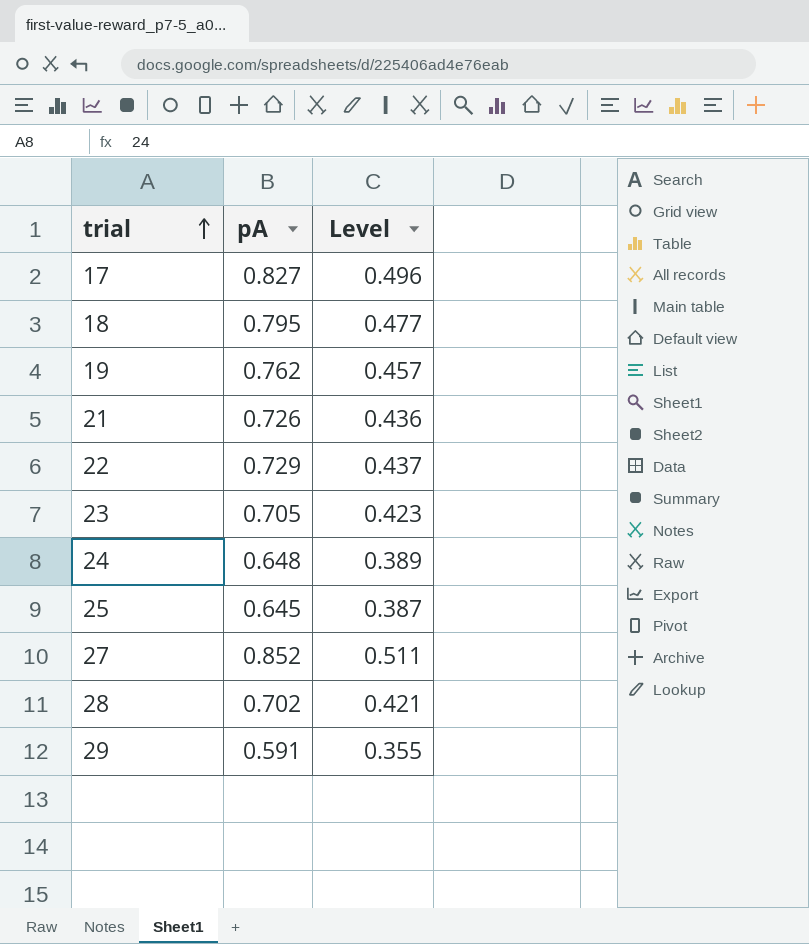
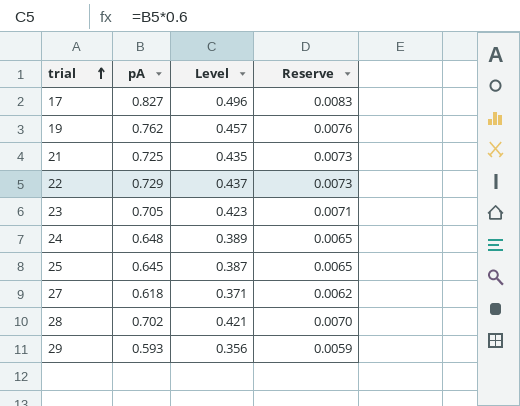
column Reserve | formula: none -> [pA] * 0.01
row 18: 0.795 | 0.477 -> none
21 | pA: 0.726 -> 0.725
21 | Level: 0.436 -> 0.435
27 | pA: 0.852 -> 0.618
27 | Level: 0.511 -> 0.371
29 | pA: 0.591 -> 0.593
29 | Level: 0.355 -> 0.356

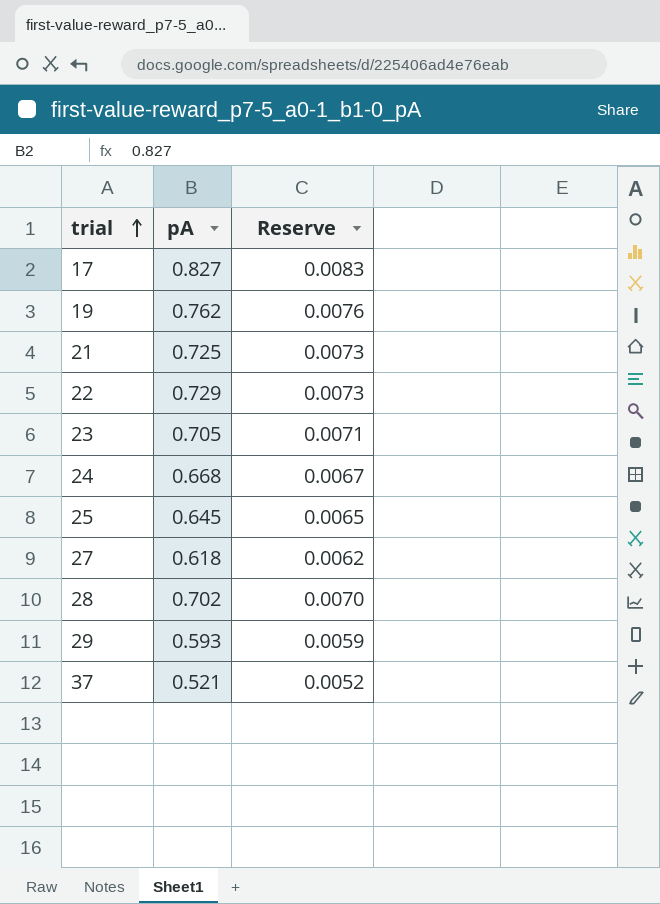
column Level | formula: [pA] * 0.6 -> none
24 | pA: 0.648 -> 0.668
24 | Reserve: 0.0065 -> 0.0067
row 37: none -> 0.521 | 0.0052

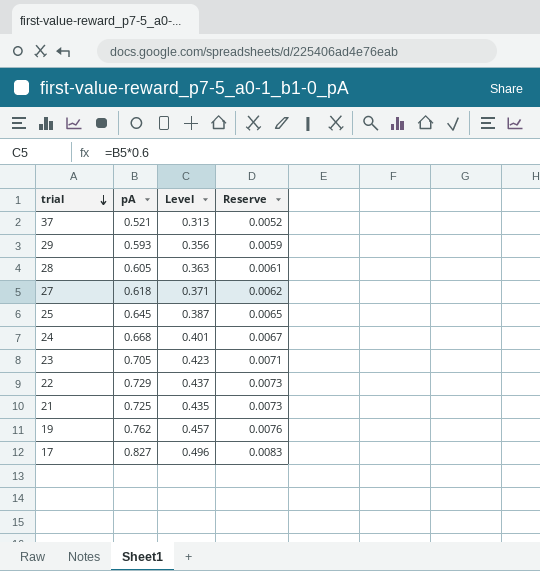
row order: trial ascending -> trial descending
column Level | formula: none -> [pA] * 0.6
28 | pA: 0.702 -> 0.605
28 | Reserve: 0.0070 -> 0.0061

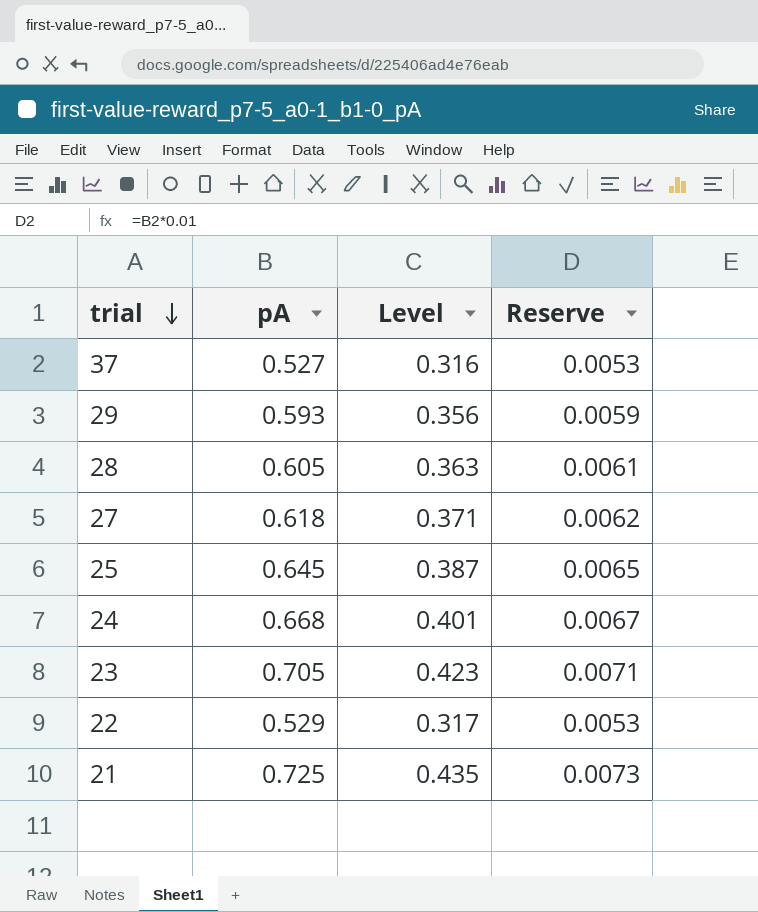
row 19: 0.762 | 0.457 | 0.0076 -> none
row 17: 0.827 | 0.496 | 0.0083 -> none
37 | pA: 0.521 -> 0.527
37 | Level: 0.313 -> 0.316
37 | Reserve: 0.0052 -> 0.0053
22 | pA: 0.729 -> 0.529
22 | Level: 0.437 -> 0.317
22 | Reserve: 0.0073 -> 0.0053

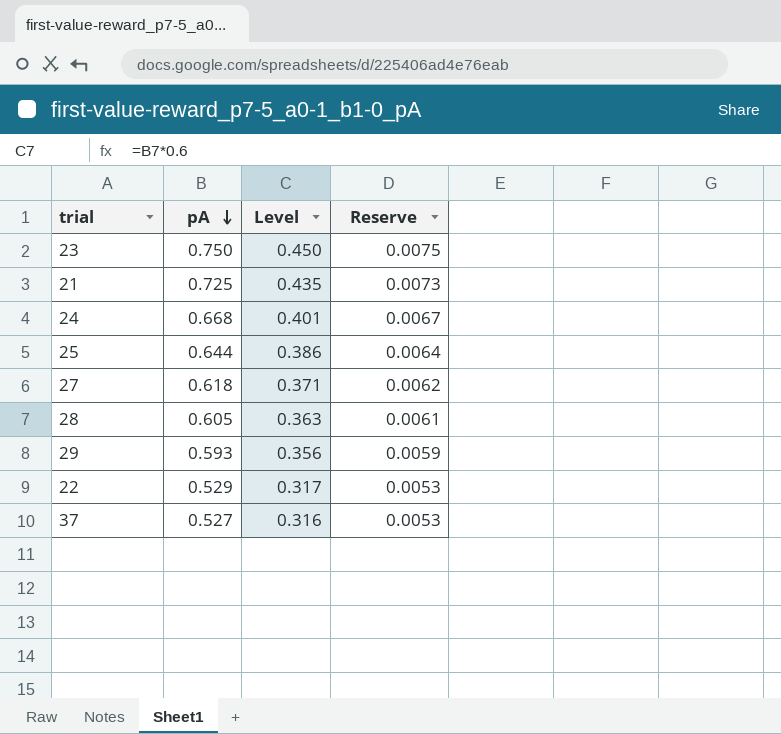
row order: trial descending -> pA descending
23 | pA: 0.705 -> 0.750
23 | Level: 0.423 -> 0.450
23 | Reserve: 0.0071 -> 0.0075
25 | pA: 0.645 -> 0.644
25 | Level: 0.387 -> 0.386
25 | Reserve: 0.0065 -> 0.0064

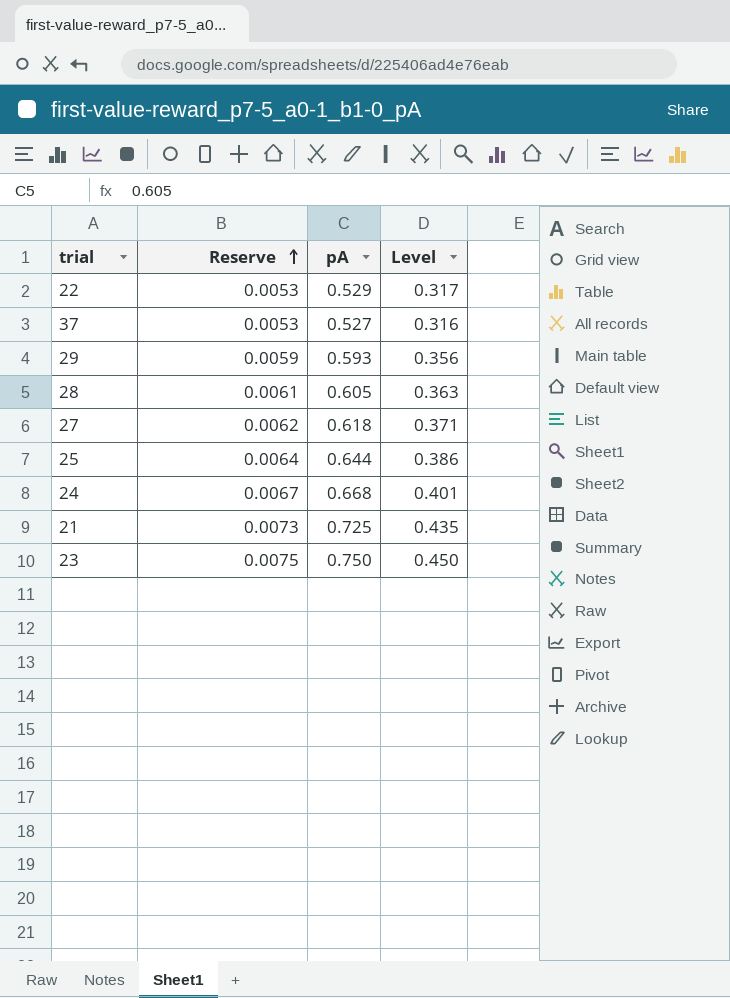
row order: pA descending -> Reserve ascending
column Reserve | position: 4 -> 2

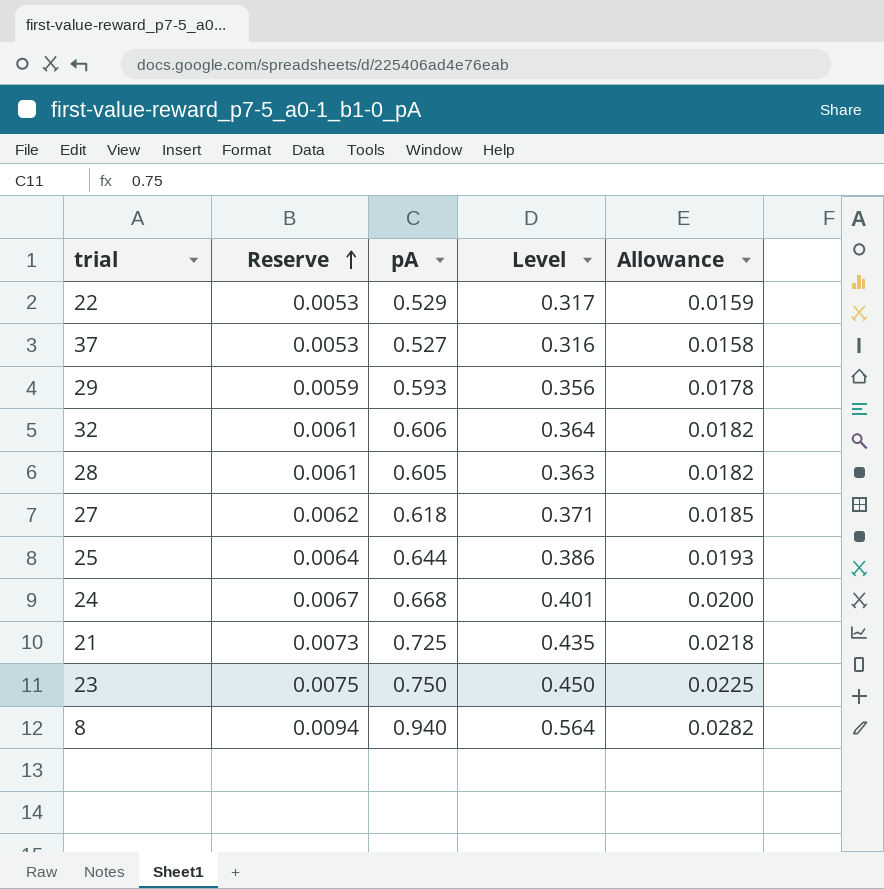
column Allowance | formula: none -> [pA] * 0.03
row 32: none -> 0.0061 | 0.606 | 0.364 | 0.0182
row 8: none -> 0.0094 | 0.940 | 0.564 | 0.0282

